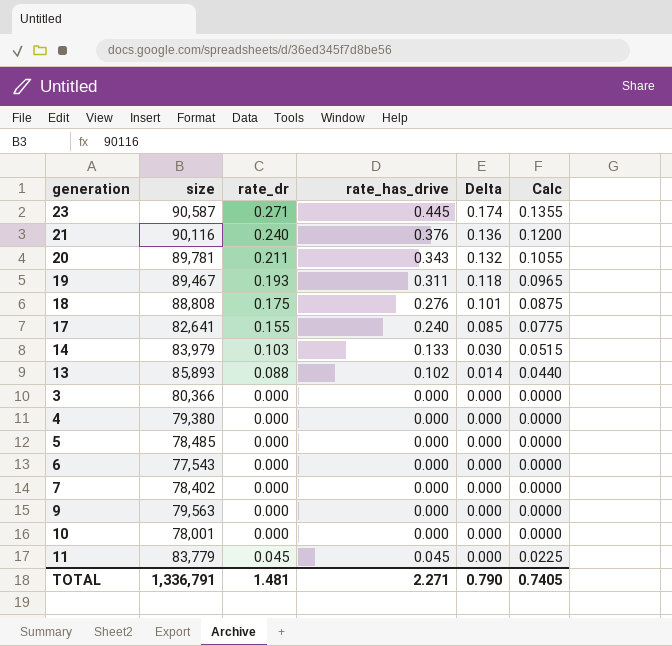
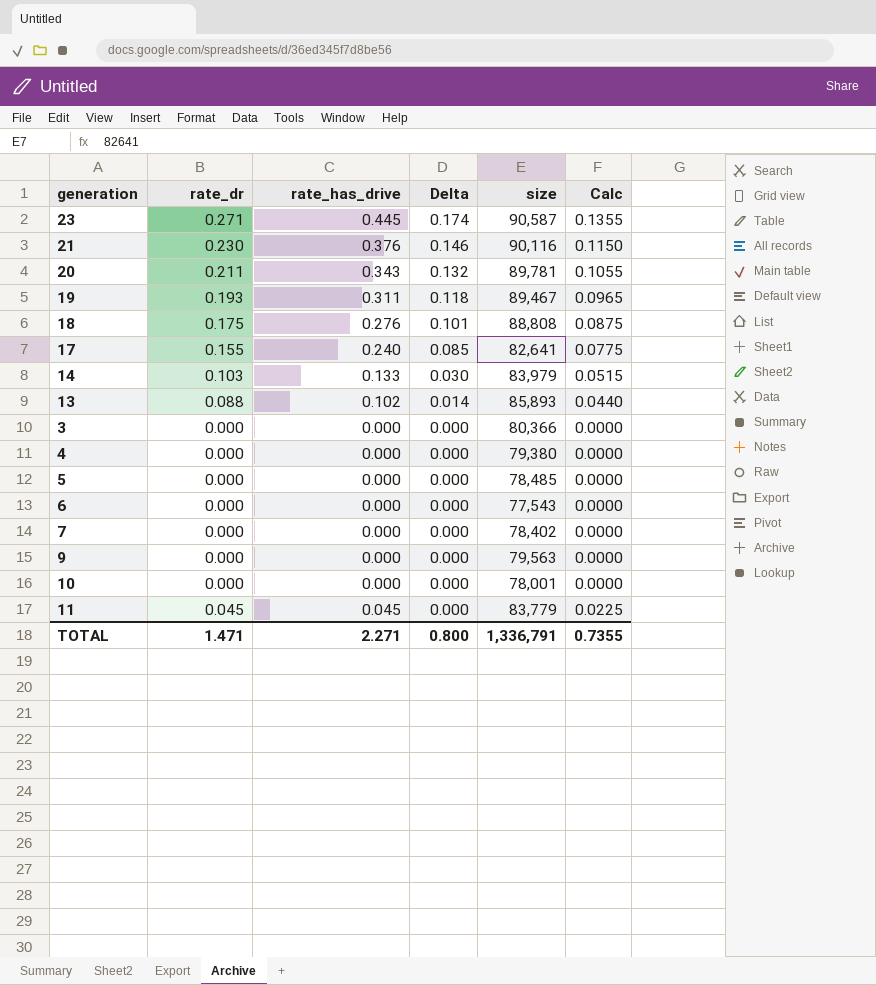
column size | position: 2 -> 5
21 | rate_dr: 0.240 -> 0.230
21 | Delta: 0.136 -> 0.146
21 | Calc: 0.1200 -> 0.1150
TOTAL | rate_dr: 1.481 -> 1.471
TOTAL | Delta: 0.790 -> 0.800
TOTAL | Calc: 0.7405 -> 0.7355

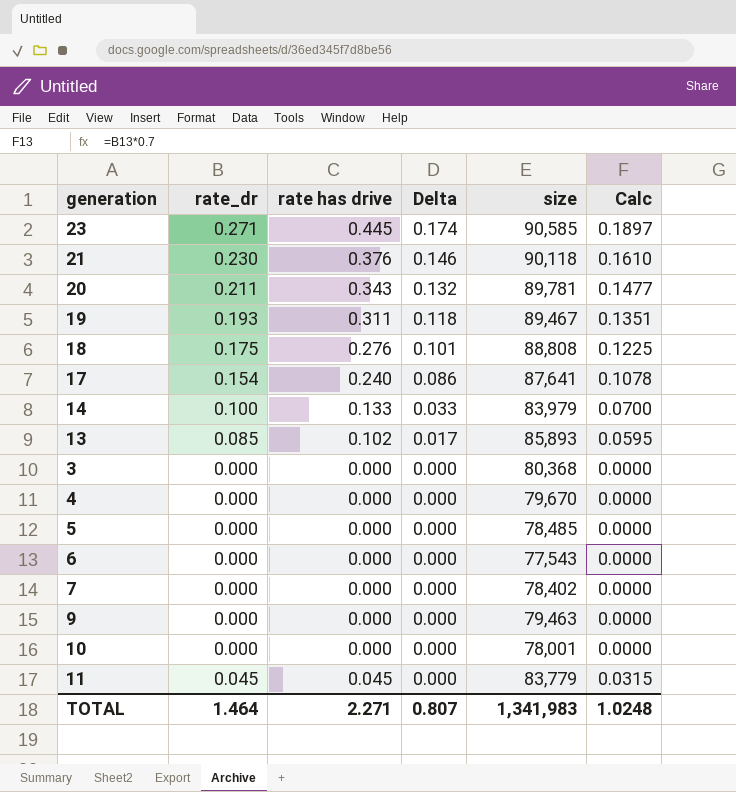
column name: rate_has_drive -> rate has drive
column Calc | formula: [rate_dr] * 0.5 -> [rate_dr] * 0.7
23 | size: 90,587 -> 90,585
21 | size: 90,116 -> 90,118
17 | rate_dr: 0.155 -> 0.154
17 | Delta: 0.085 -> 0.086
17 | size: 82,641 -> 87,641
14 | rate_dr: 0.103 -> 0.100
14 | Delta: 0.030 -> 0.033
13 | rate_dr: 0.088 -> 0.085
13 | Delta: 0.014 -> 0.017
3 | size: 80,366 -> 80,368
4 | size: 79,380 -> 79,670
9 | size: 79,563 -> 79,463
TOTAL | rate_dr: 1.471 -> 1.464
TOTAL | Delta: 0.800 -> 0.807
TOTAL | size: 1,336,791 -> 1,341,983
TOTAL | Calc: 0.7355 -> 1.0248

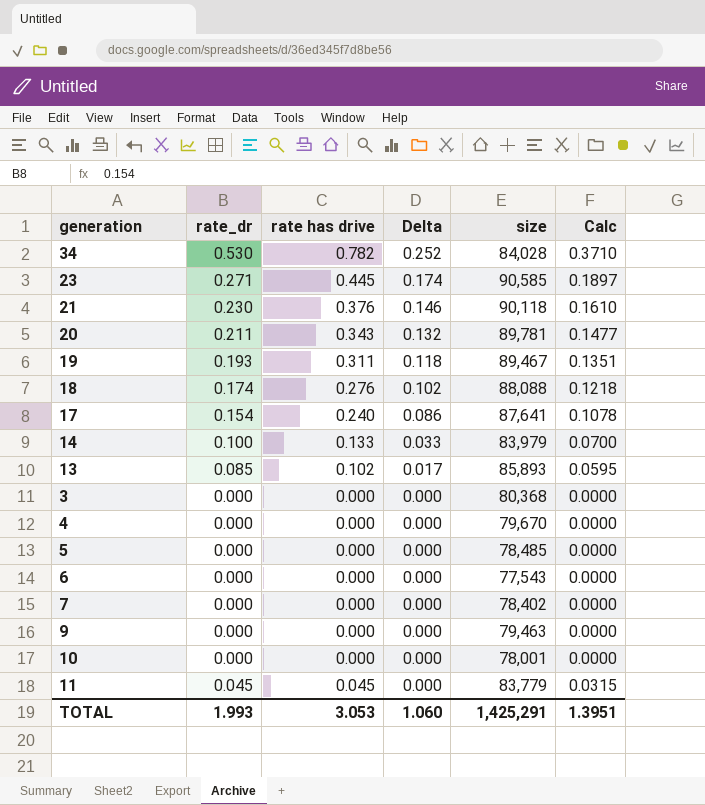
row 34: none -> 0.530 | 0.782 | 0.252 | 84,028 | 0.3710
18 | rate_dr: 0.175 -> 0.174
18 | Delta: 0.101 -> 0.102
18 | size: 88,808 -> 88,088
18 | Calc: 0.1225 -> 0.1218
TOTAL | rate_dr: 1.464 -> 1.993
TOTAL | rate has drive: 2.271 -> 3.053
TOTAL | Delta: 0.807 -> 1.060
TOTAL | size: 1,341,983 -> 1,425,291
TOTAL | Calc: 1.0248 -> 1.3951

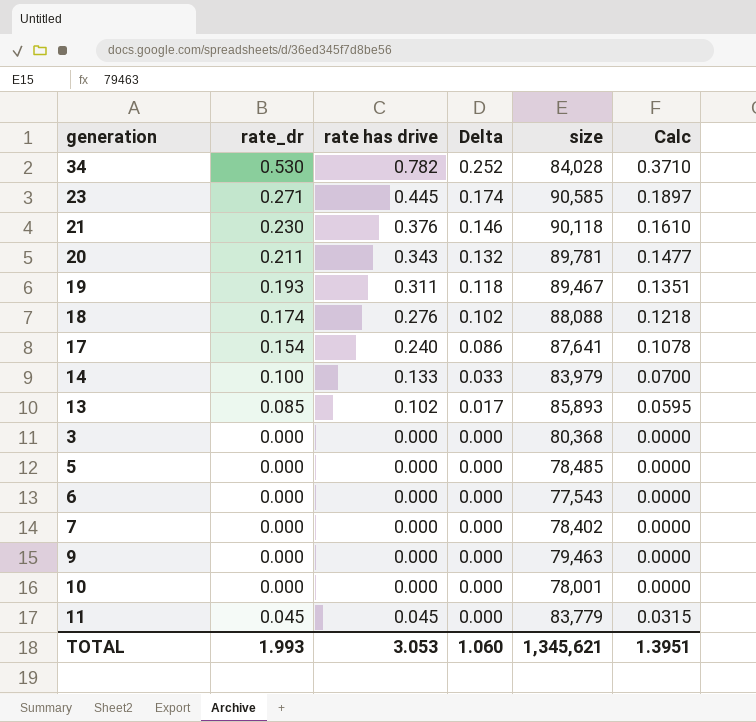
row 4: 0.000 | 0.000 | 0.000 | 79,670 | 0.0000 -> none
TOTAL | size: 1,425,291 -> 1,345,621

